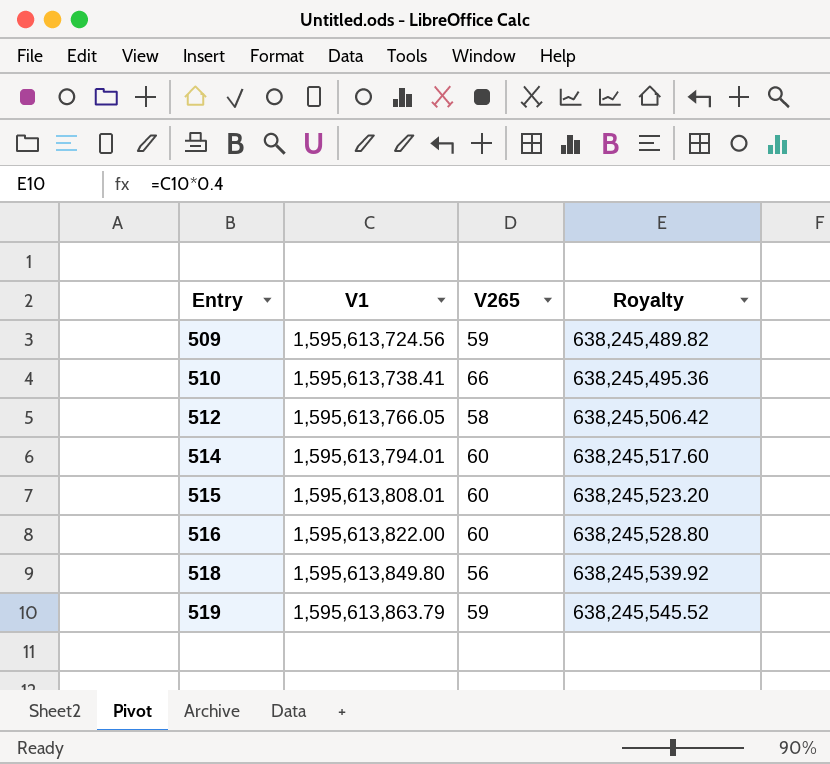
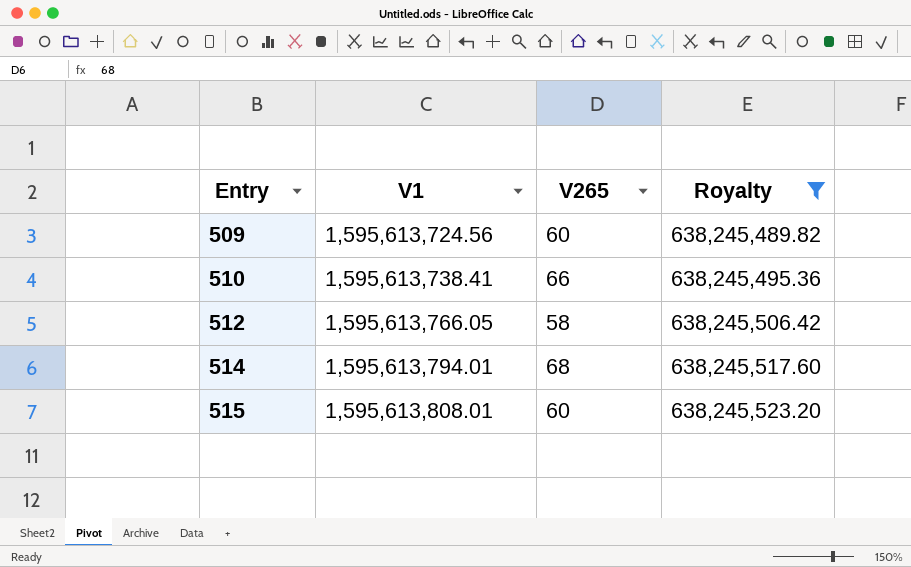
filter: none -> Royalty <= 638,245,523.20
509 | V265: 59 -> 60
514 | V265: 60 -> 68

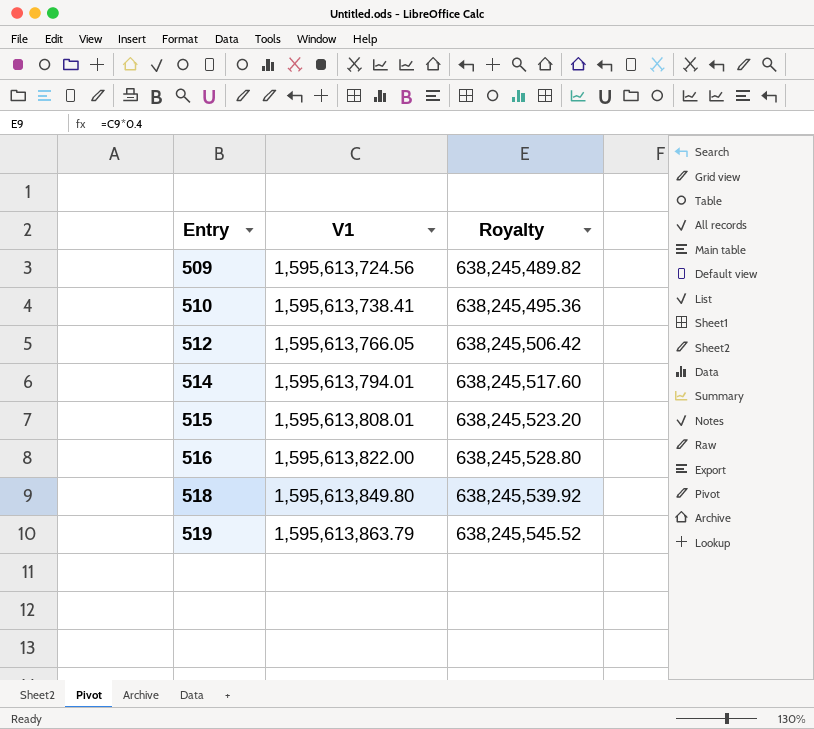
filter: Royalty <= 638,245,523.20 -> none
column V265 | position: 3 -> none

